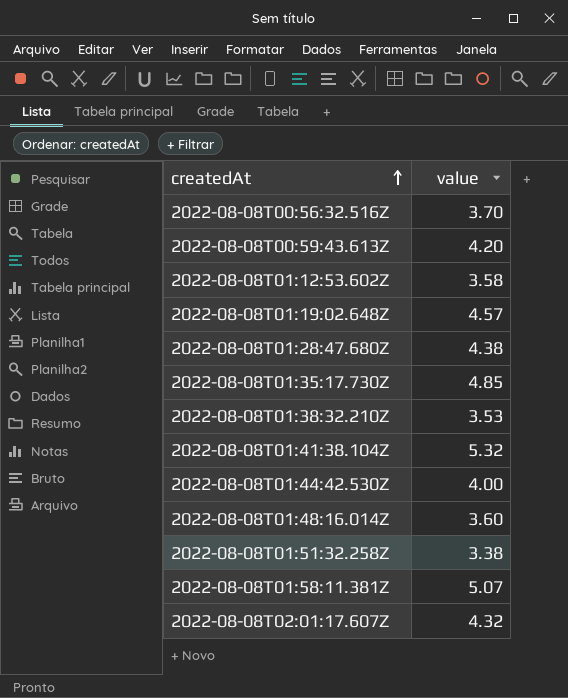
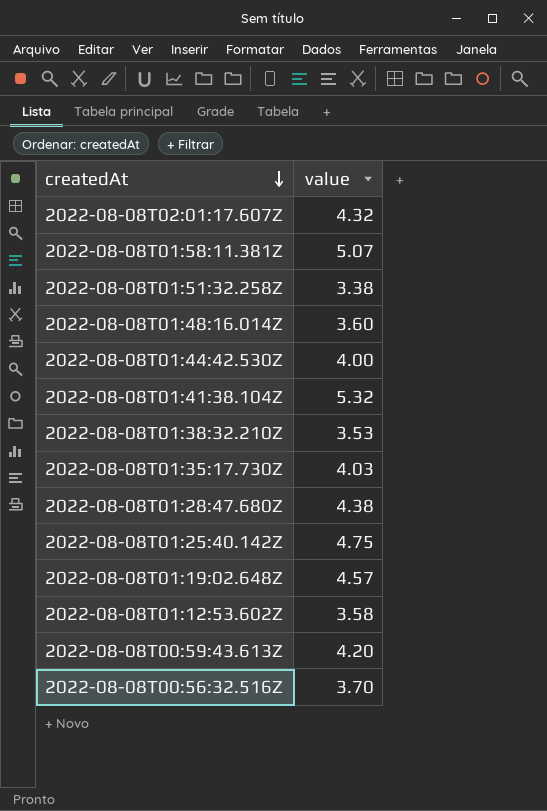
row order: createdAt ascending -> createdAt descending
2022-08-08T01:35:17.730Z | value: 4.85 -> 4.03
row 2022-08-08T01:25:40.142Z: none -> 4.75

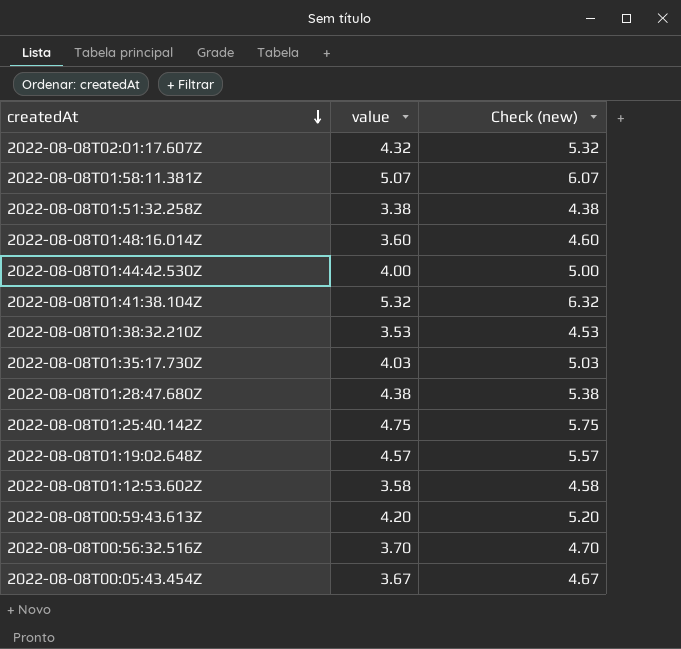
column Check (new) | formula: none -> [value] + 1
row 2022-08-08T00:05:43.454Z: none -> 3.67 | 4.67

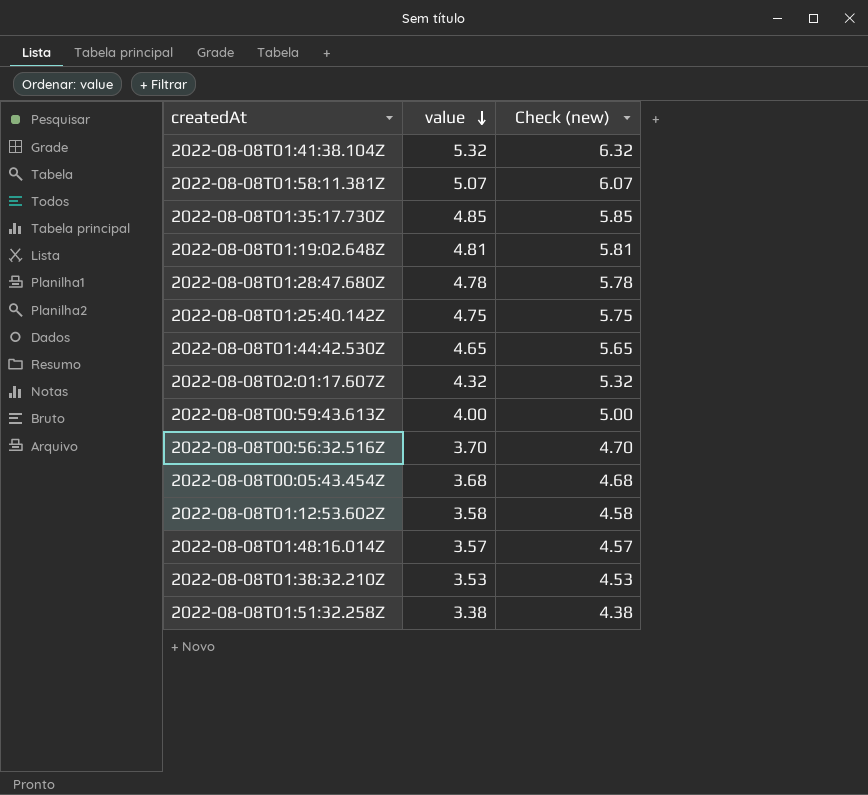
row order: createdAt descending -> value descending
2022-08-08T01:35:17.730Z | value: 4.03 -> 4.85
2022-08-08T01:35:17.730Z | Check (new): 5.03 -> 5.85
2022-08-08T01:19:02.648Z | value: 4.57 -> 4.81
2022-08-08T01:19:02.648Z | Check (new): 5.57 -> 5.81
2022-08-08T01:28:47.680Z | value: 4.38 -> 4.78
2022-08-08T01:28:47.680Z | Check (new): 5.38 -> 5.78
2022-08-08T01:44:42.530Z | value: 4.00 -> 4.65
2022-08-08T01:44:42.530Z | Check (new): 5.00 -> 5.65
2022-08-08T00:59:43.613Z | value: 4.20 -> 4.00
2022-08-08T00:59:43.613Z | Check (new): 5.20 -> 5.00
2022-08-08T00:05:43.454Z | value: 3.67 -> 3.68
2022-08-08T00:05:43.454Z | Check (new): 4.67 -> 4.68
2022-08-08T01:48:16.014Z | value: 3.60 -> 3.57
2022-08-08T01:48:16.014Z | Check (new): 4.60 -> 4.57

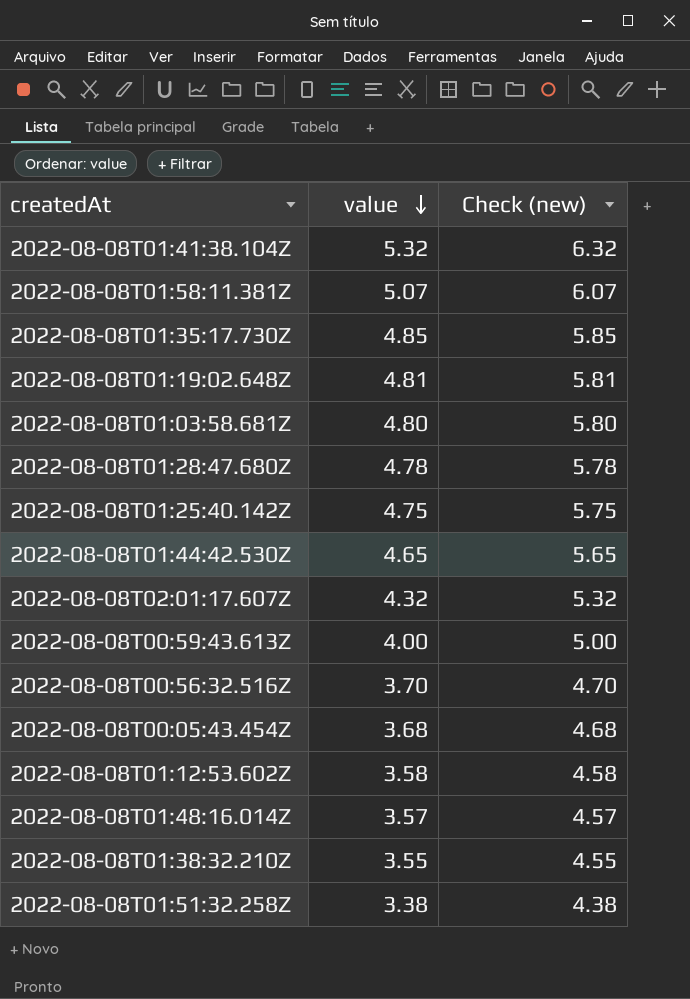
row 2022-08-08T01:03:58.681Z: none -> 4.80 | 5.80
2022-08-08T01:38:32.210Z | value: 3.53 -> 3.55
2022-08-08T01:38:32.210Z | Check (new): 4.53 -> 4.55

